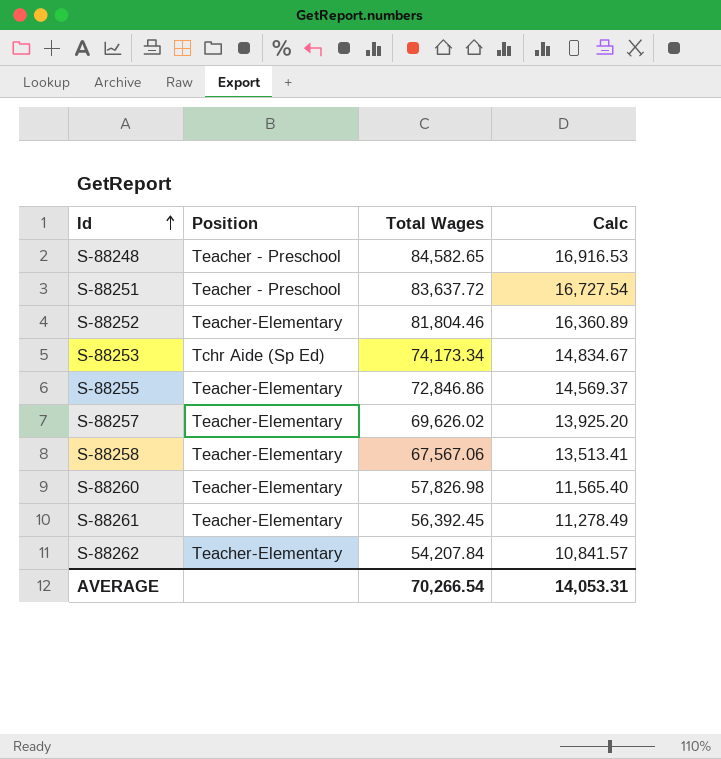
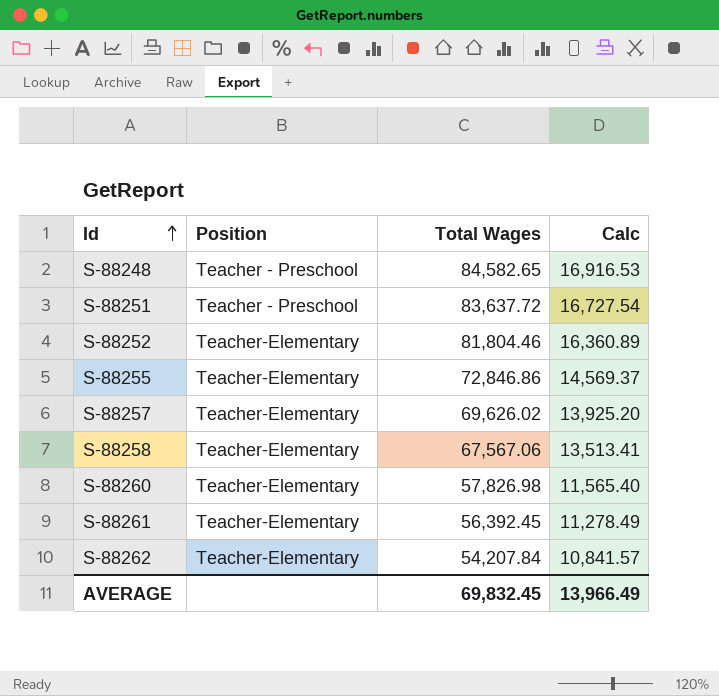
row S-88253: Tchr Aide (Sp Ed) | 74,173.34 | 14,834.67 -> none
AVERAGE | Total Wages: 70,266.54 -> 69,832.45
AVERAGE | Calc: 14,053.31 -> 13,966.49

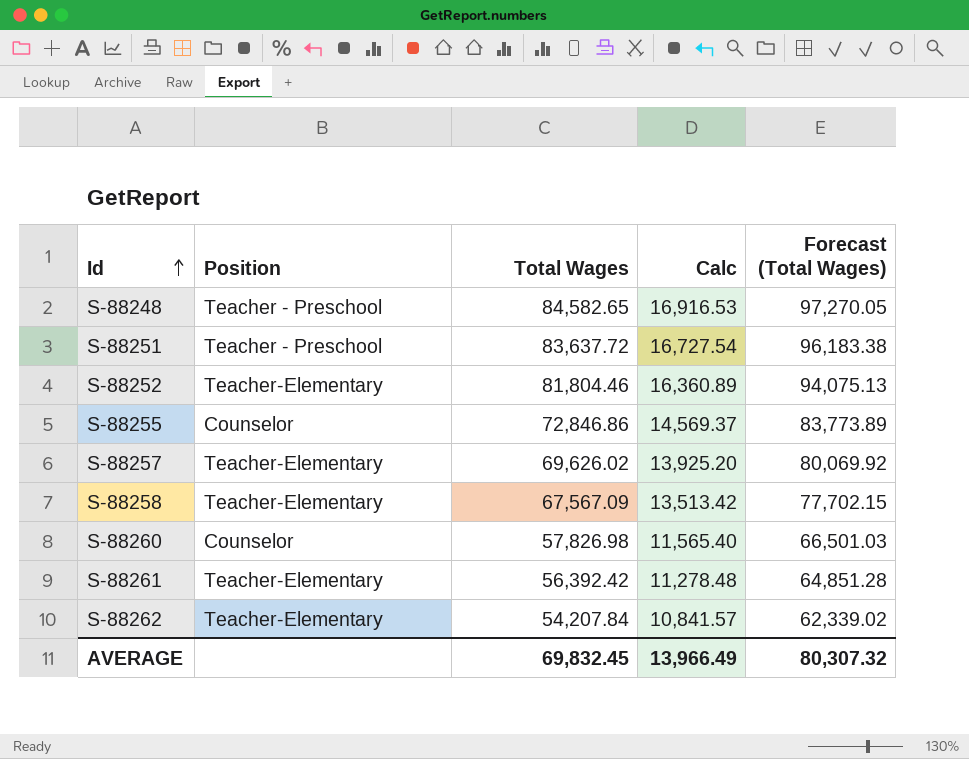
column Forecast (Total Wages) | formula: none -> [Total Wages] * 1.15
S-88255 | Position: Teacher-Elementary -> Counselor
S-88258 | Total Wages: 67,567.06 -> 67,567.09
S-88258 | Calc: 13,513.41 -> 13,513.42
S-88260 | Position: Teacher-Elementary -> Counselor
S-88261 | Total Wages: 56,392.45 -> 56,392.42
S-88261 | Calc: 11,278.49 -> 11,278.48

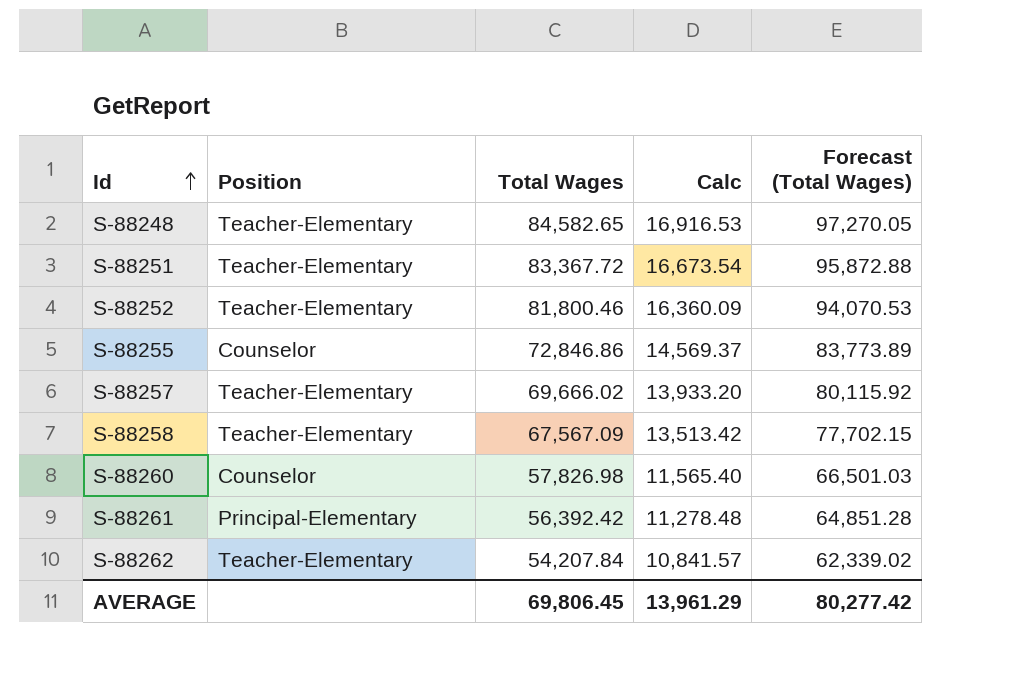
S-88248 | Position: Teacher - Preschool -> Teacher-Elementary
S-88251 | Position: Teacher - Preschool -> Teacher-Elementary
S-88251 | Total Wages: 83,637.72 -> 83,367.72
S-88251 | Calc: 16,727.54 -> 16,673.54
S-88251 | Forecast (Total Wages): 96,183.38 -> 95,872.88
S-88252 | Total Wages: 81,804.46 -> 81,800.46
S-88252 | Calc: 16,360.89 -> 16,360.09
S-88252 | Forecast (Total Wages): 94,075.13 -> 94,070.53
S-88257 | Total Wages: 69,626.02 -> 69,666.02
S-88257 | Calc: 13,925.20 -> 13,933.20
S-88257 | Forecast (Total Wages): 80,069.92 -> 80,115.92
S-88261 | Position: Teacher-Elementary -> Principal-Elementary
AVERAGE | Total Wages: 69,832.45 -> 69,806.45
AVERAGE | Calc: 13,966.49 -> 13,961.29
AVERAGE | Forecast (Total Wages): 80,307.32 -> 80,277.42

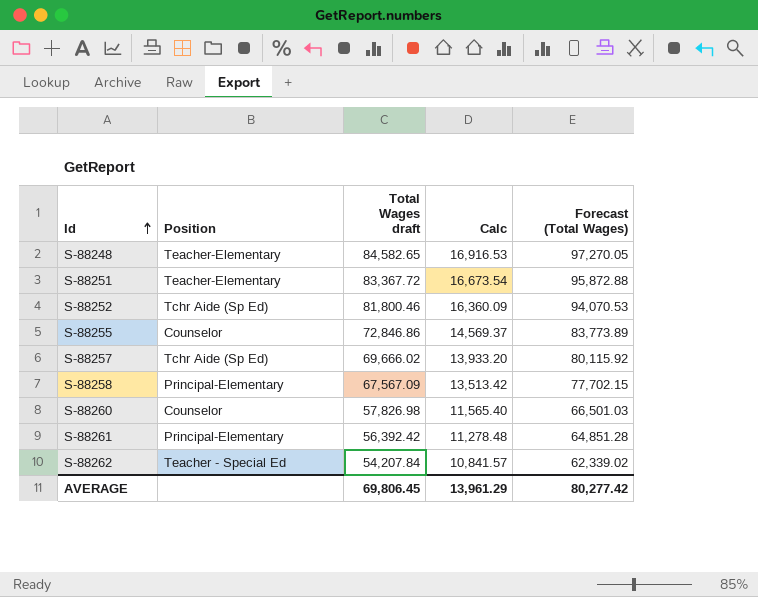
column name: Total Wages -> Total Wages draft
S-88252 | Position: Teacher-Elementary -> Tchr Aide (Sp Ed)
S-88257 | Position: Teacher-Elementary -> Tchr Aide (Sp Ed)
S-88258 | Position: Teacher-Elementary -> Principal-Elementary
S-88262 | Position: Teacher-Elementary -> Teacher - Special Ed

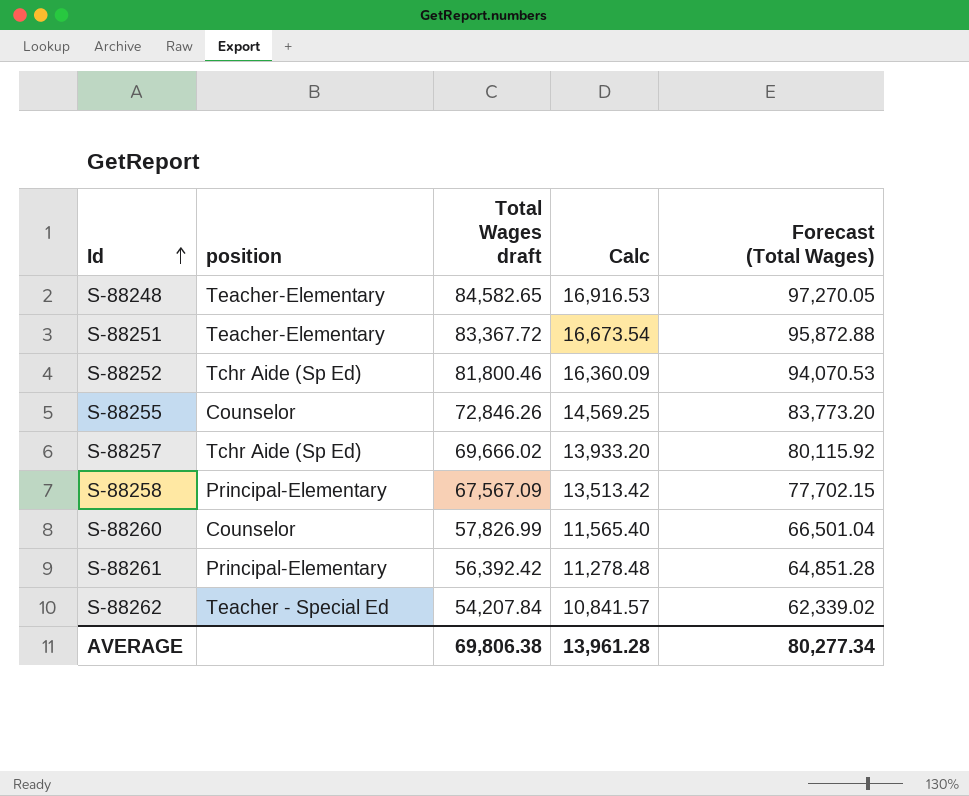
column name: Position -> position
S-88255 | Total Wages draft: 72,846.86 -> 72,846.26
S-88255 | Calc: 14,569.37 -> 14,569.25
S-88255 | Forecast (Total Wages): 83,773.89 -> 83,773.20
S-88260 | Total Wages draft: 57,826.98 -> 57,826.99
S-88260 | Forecast (Total Wages): 66,501.03 -> 66,501.04
AVERAGE | Total Wages draft: 69,806.45 -> 69,806.38
AVERAGE | Calc: 13,961.29 -> 13,961.28
AVERAGE | Forecast (Total Wages): 80,277.42 -> 80,277.34

